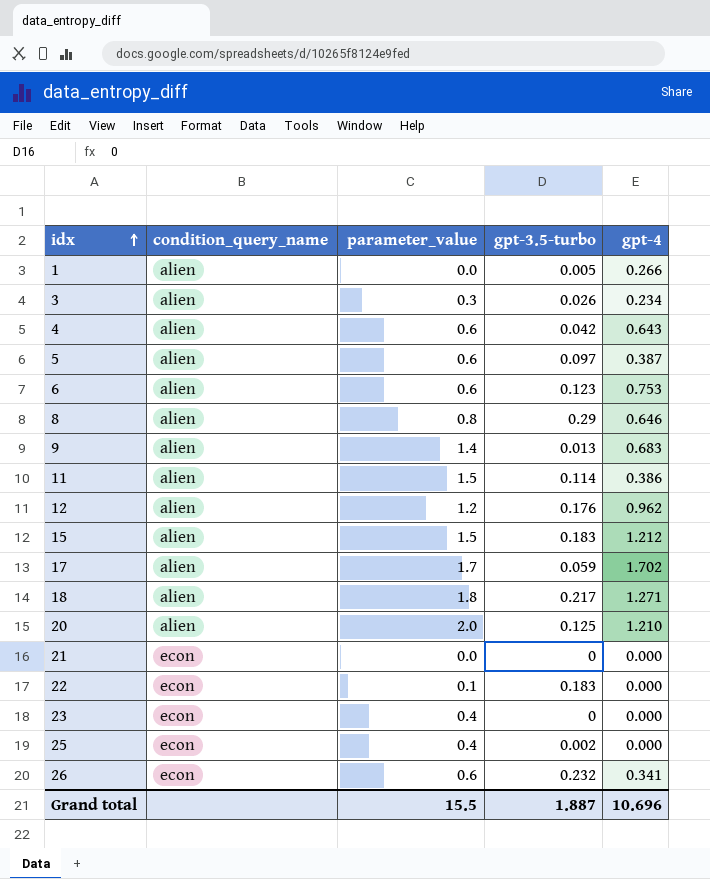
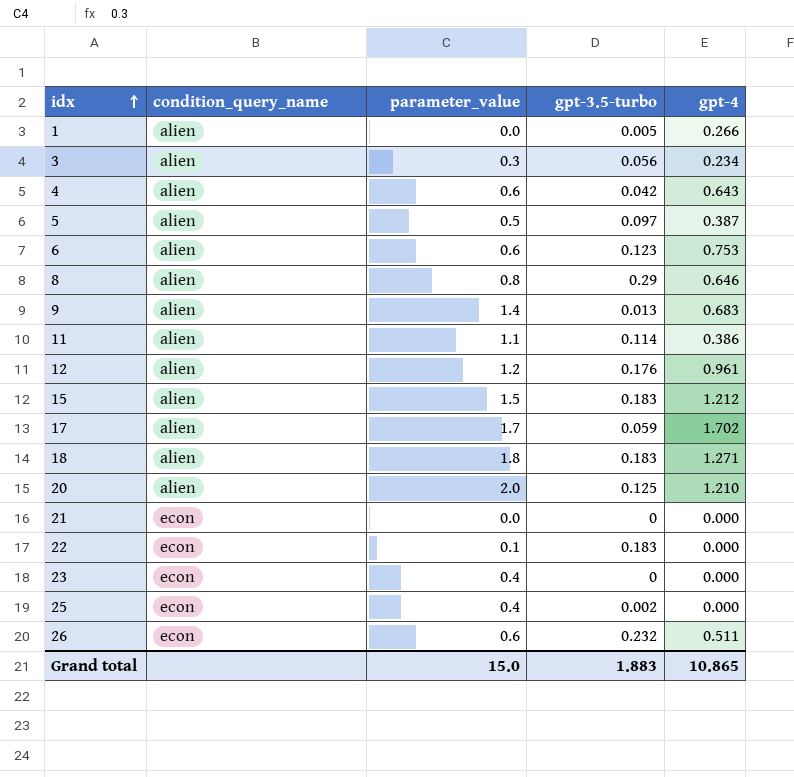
3 | gpt-3.5-turbo: 0.026 -> 0.056
5 | parameter_value: 0.6 -> 0.5
11 | parameter_value: 1.5 -> 1.1
12 | gpt-4: 0.962 -> 0.961
18 | gpt-3.5-turbo: 0.217 -> 0.183
26 | gpt-4: 0.341 -> 0.511
Grand total | parameter_value: 15.5 -> 15.0
Grand total | gpt-3.5-turbo: 1.887 -> 1.883
Grand total | gpt-4: 10.696 -> 10.865

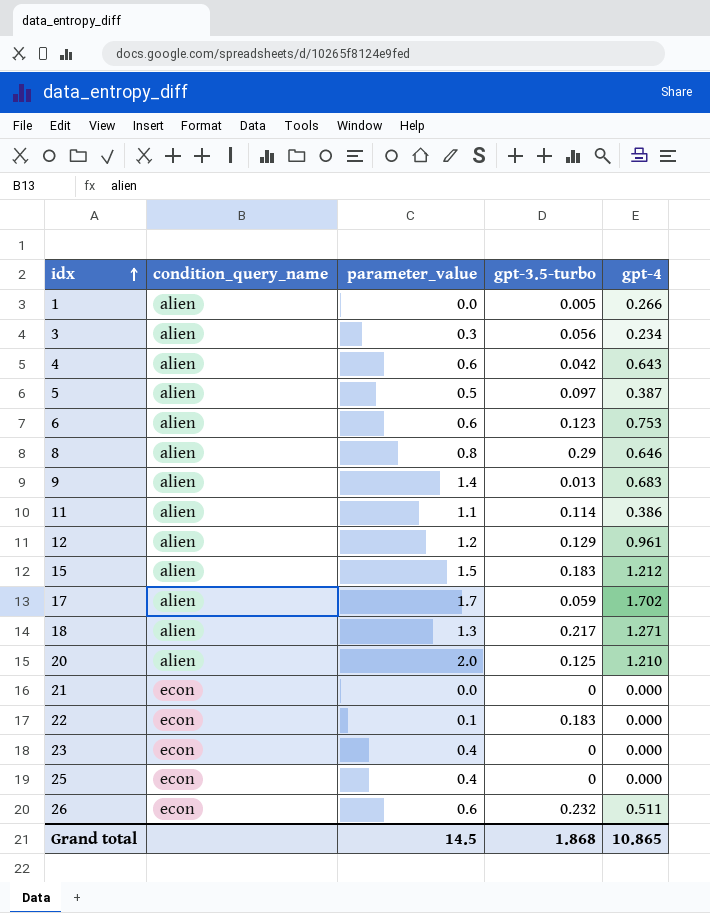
12 | gpt-3.5-turbo: 0.176 -> 0.129
18 | parameter_value: 1.8 -> 1.3
18 | gpt-3.5-turbo: 0.183 -> 0.217
25 | gpt-3.5-turbo: 0.002 -> 0
Grand total | parameter_value: 15.0 -> 14.5
Grand total | gpt-3.5-turbo: 1.883 -> 1.868

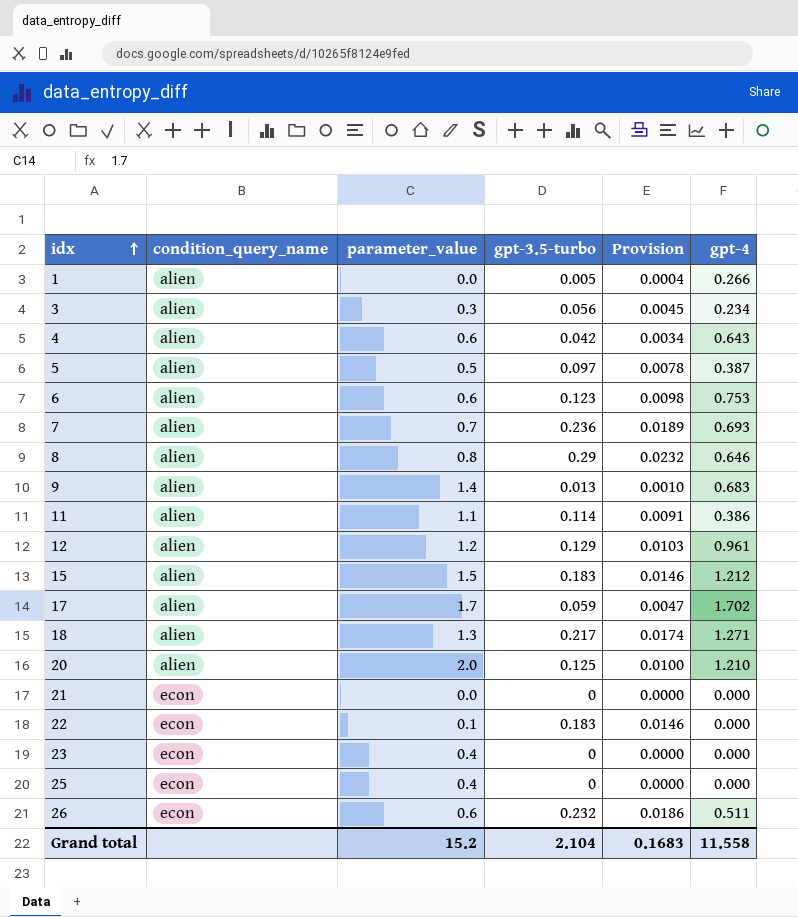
column Provision | formula: none -> [gpt-3.5-turbo] * 0.08
row 7: none -> alien | 0.7 | 0.236 | 0.0189 | 0.693
Grand total | parameter_value: 14.5 -> 15.2
Grand total | gpt-3.5-turbo: 1.868 -> 2.104
Grand total | gpt-4: 10.865 -> 11.558

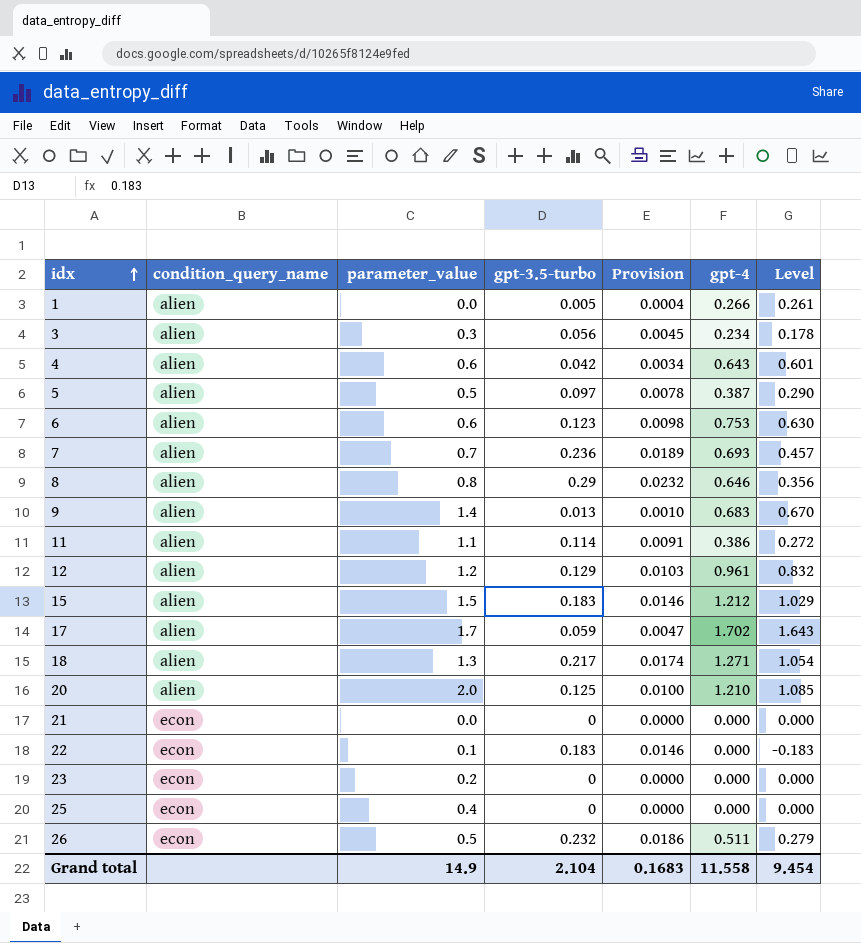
column Level | formula: none -> [gpt-4] - [gpt-3.5-turbo]
23 | parameter_value: 0.4 -> 0.2
26 | parameter_value: 0.6 -> 0.5
Grand total | parameter_value: 15.2 -> 14.9

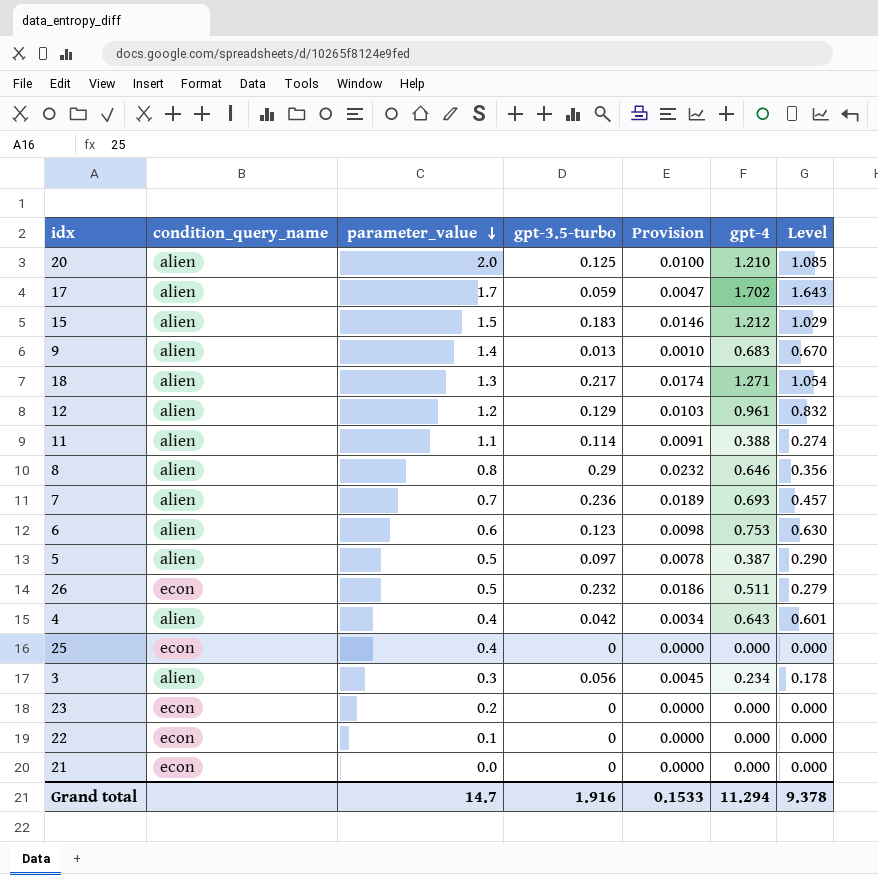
row order: idx ascending -> parameter_value descending
row 1: alien | 0.0 | 0.005 | 0.0004 | 0.266 | 0.261 -> none
11 | gpt-4: 0.386 -> 0.388
11 | Level: 0.272 -> 0.274
4 | parameter_value: 0.6 -> 0.4
22 | gpt-3.5-turbo: 0.183 -> 0
22 | Provision: 0.0146 -> 0.0000
22 | Level: -0.183 -> 0.000
Grand total | parameter_value: 14.9 -> 14.7
Grand total | gpt-3.5-turbo: 2.104 -> 1.916
Grand total | Provision: 0.1683 -> 0.1533
Grand total | gpt-4: 11.558 -> 11.294
Grand total | Level: 9.454 -> 9.378

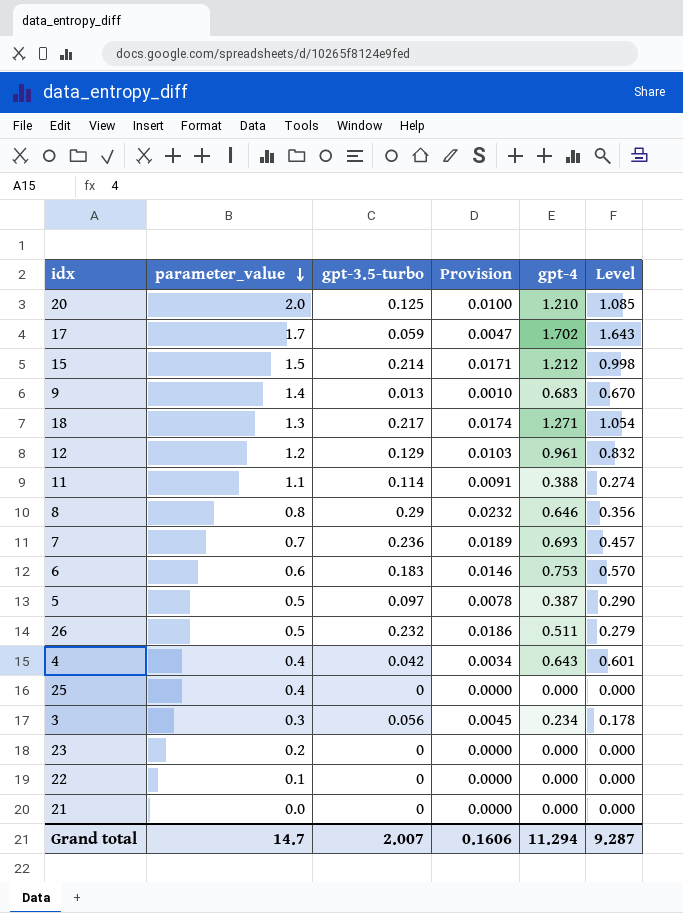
column condition_query_name | position: 2 -> none
15 | gpt-3.5-turbo: 0.183 -> 0.214
15 | Provision: 0.0146 -> 0.0171
15 | Level: 1.029 -> 0.998
6 | gpt-3.5-turbo: 0.123 -> 0.183
6 | Provision: 0.0098 -> 0.0146
6 | Level: 0.630 -> 0.570
Grand total | gpt-3.5-turbo: 1.916 -> 2.007
Grand total | Provision: 0.1533 -> 0.1606
Grand total | Level: 9.378 -> 9.287

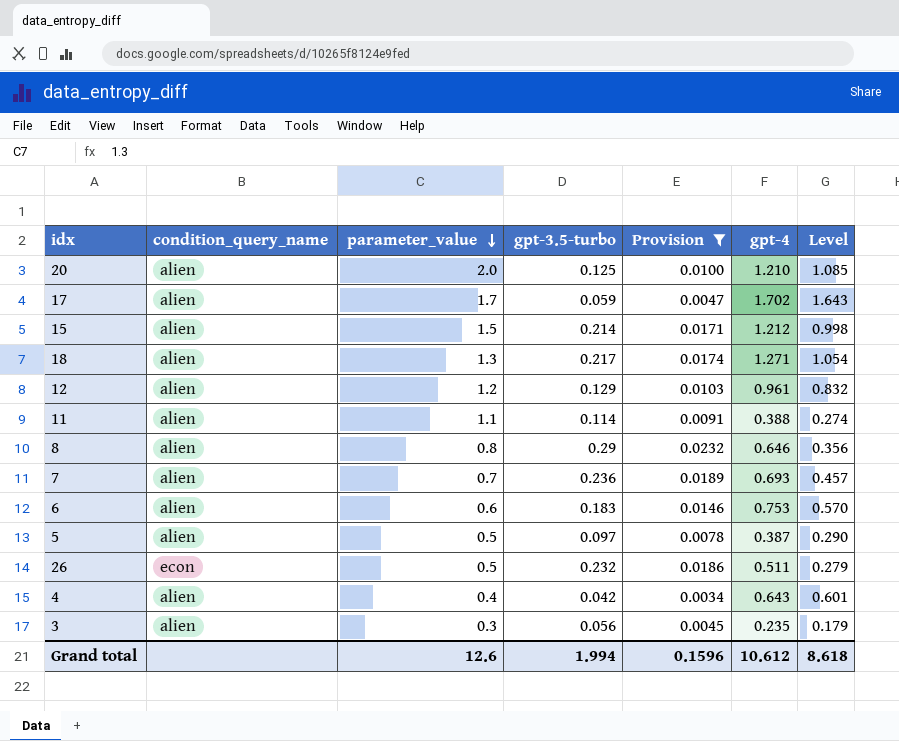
filter: none -> Provision >= 0.0034
column condition_query_name | position: none -> 2
3 | gpt-4: 0.234 -> 0.235
3 | Level: 0.178 -> 0.179
Grand total | parameter_value: 14.7 -> 12.6
Grand total | gpt-3.5-turbo: 2.007 -> 1.994
Grand total | Provision: 0.1606 -> 0.1596
Grand total | gpt-4: 11.294 -> 10.612
Grand total | Level: 9.287 -> 8.618

